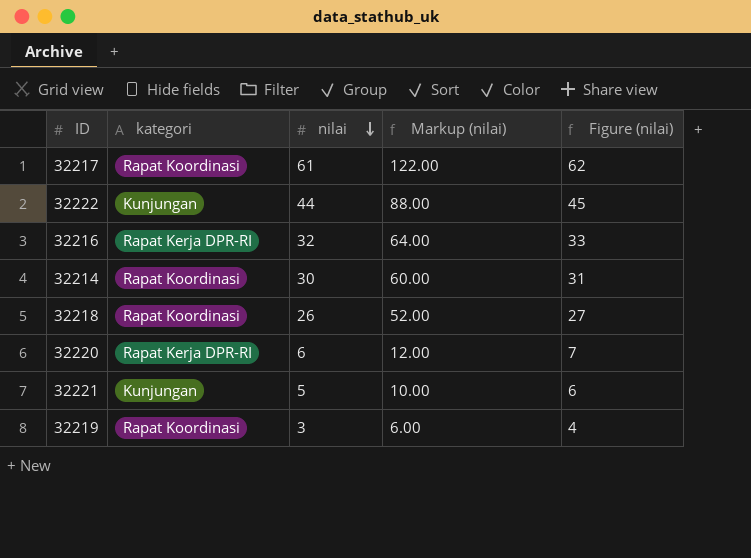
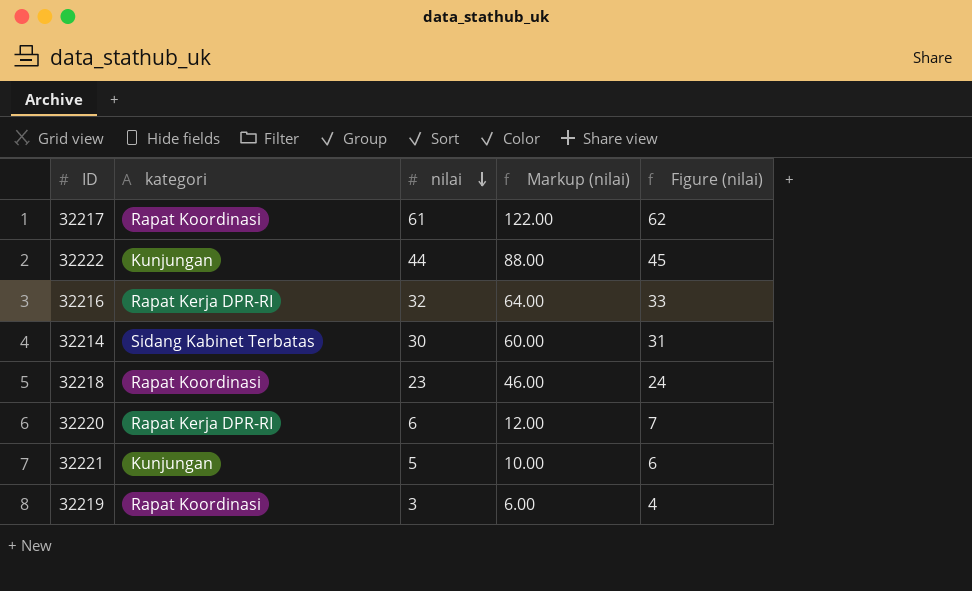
32214 | kategori: Rapat Koordinasi -> Sidang Kabinet Terbatas
32218 | nilai: 26 -> 23
32218 | Markup (nilai): 52.00 -> 46.00
32218 | Figure (nilai): 27 -> 24

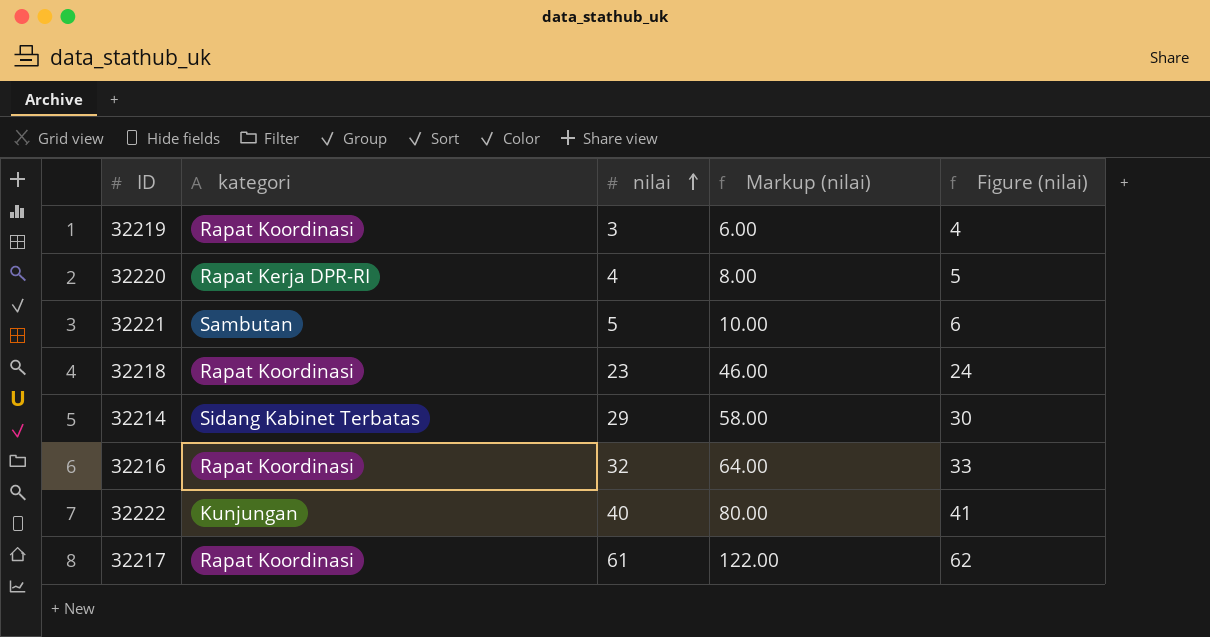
row order: nilai descending -> nilai ascending
32220 | nilai: 6 -> 4
32220 | Markup (nilai): 12.00 -> 8.00
32220 | Figure (nilai): 7 -> 5
32221 | kategori: Kunjungan -> Sambutan
32214 | nilai: 30 -> 29
32214 | Markup (nilai): 60.00 -> 58.00
32214 | Figure (nilai): 31 -> 30
32216 | kategori: Rapat Kerja DPR-RI -> Rapat Koordinasi
32222 | nilai: 44 -> 40
32222 | Markup (nilai): 88.00 -> 80.00
32222 | Figure (nilai): 45 -> 41

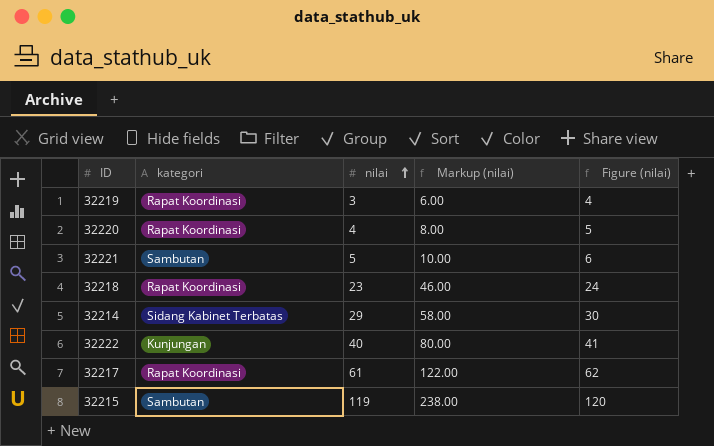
row 32216: Rapat Koordinasi | 32 | 64.00 | 33 -> none
32220 | kategori: Rapat Kerja DPR-RI -> Rapat Koordinasi
row 32215: none -> Sambutan | 119 | 238.00 | 120

